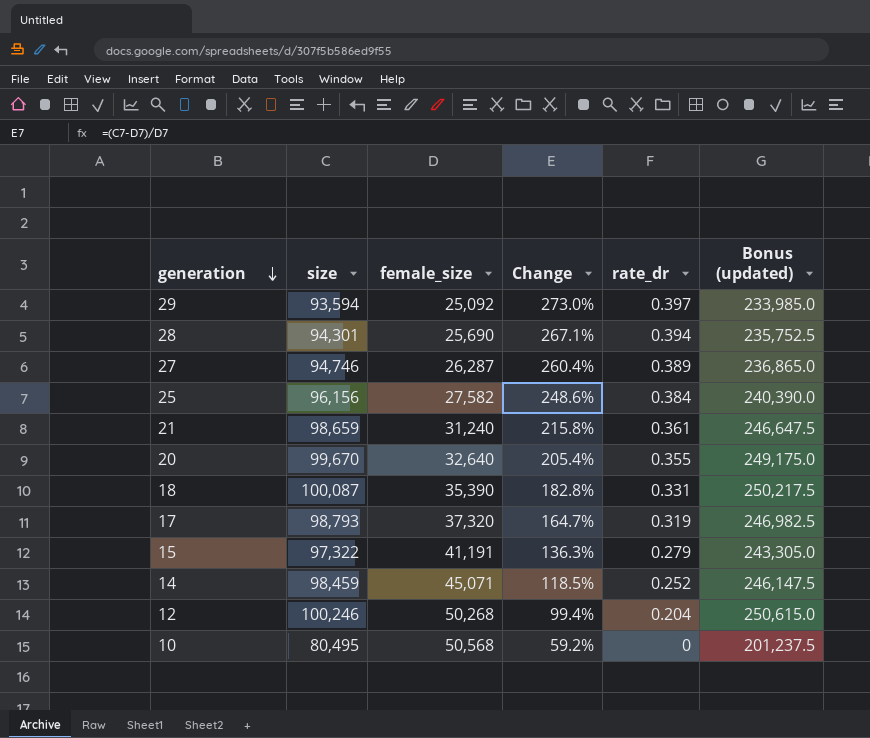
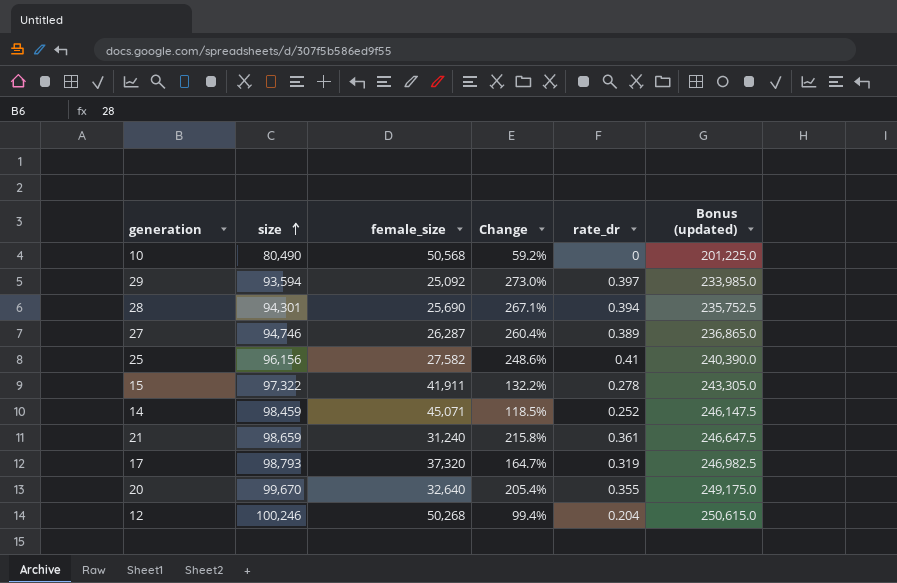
row order: generation descending -> size ascending
row 18: 100,087 | 35,390 | 182.8% | 0.331 | 250,217.5 -> none
10 | size: 80,495 -> 80,490
10 | Bonus (updated): 201,237.5 -> 201,225.0
25 | rate_dr: 0.384 -> 0.41
15 | female_size: 41,191 -> 41,911
15 | Change: 136.3% -> 132.2%
15 | rate_dr: 0.279 -> 0.278

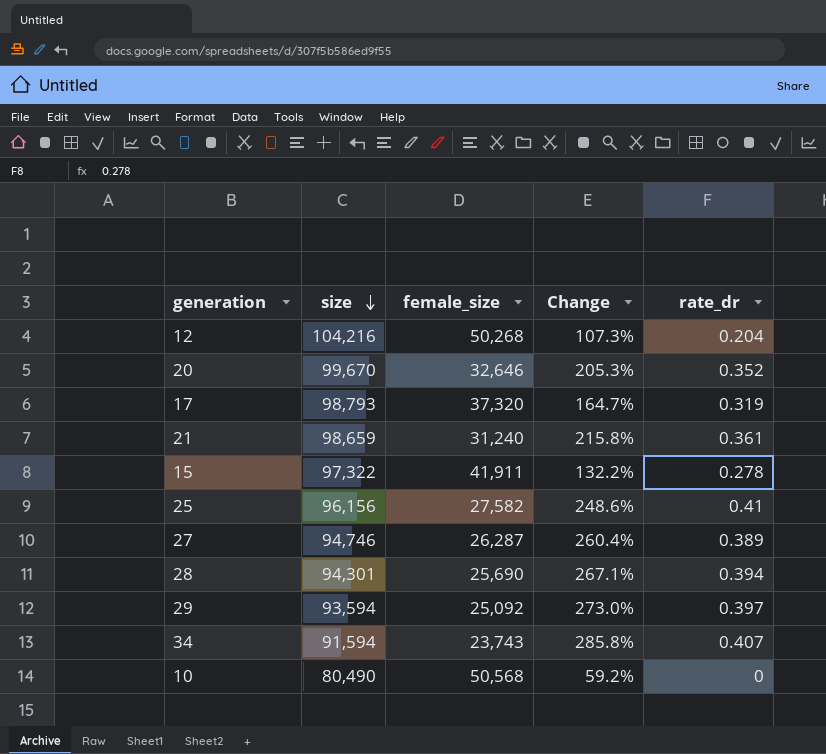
row order: size ascending -> size descending
column Bonus (updated) | formula: [size] * 2.5 -> none
row 14: 98,459 | 45,071 | 118.5% | 0.252 | 246,147.5 -> none
12 | size: 100,246 -> 104,216
12 | Change: 99.4% -> 107.3%
20 | female_size: 32,640 -> 32,646
20 | Change: 205.4% -> 205.3%
20 | rate_dr: 0.355 -> 0.352
row 34: none -> 91,594 | 23,743 | 285.8% | 0.407

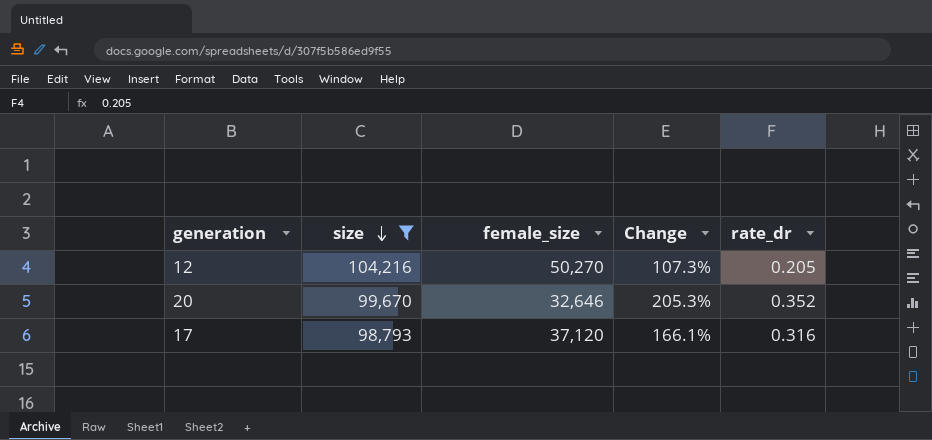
filter: none -> size >= 98,793
12 | female_size: 50,268 -> 50,270
12 | rate_dr: 0.204 -> 0.205
17 | female_size: 37,320 -> 37,120
17 | Change: 164.7% -> 166.1%
17 | rate_dr: 0.319 -> 0.316

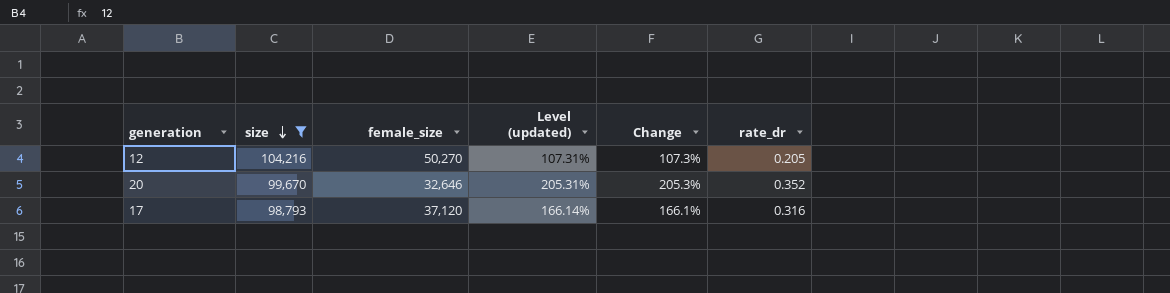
column Level (updated) | formula: none -> ([size] - [female_size]) / [female_size]

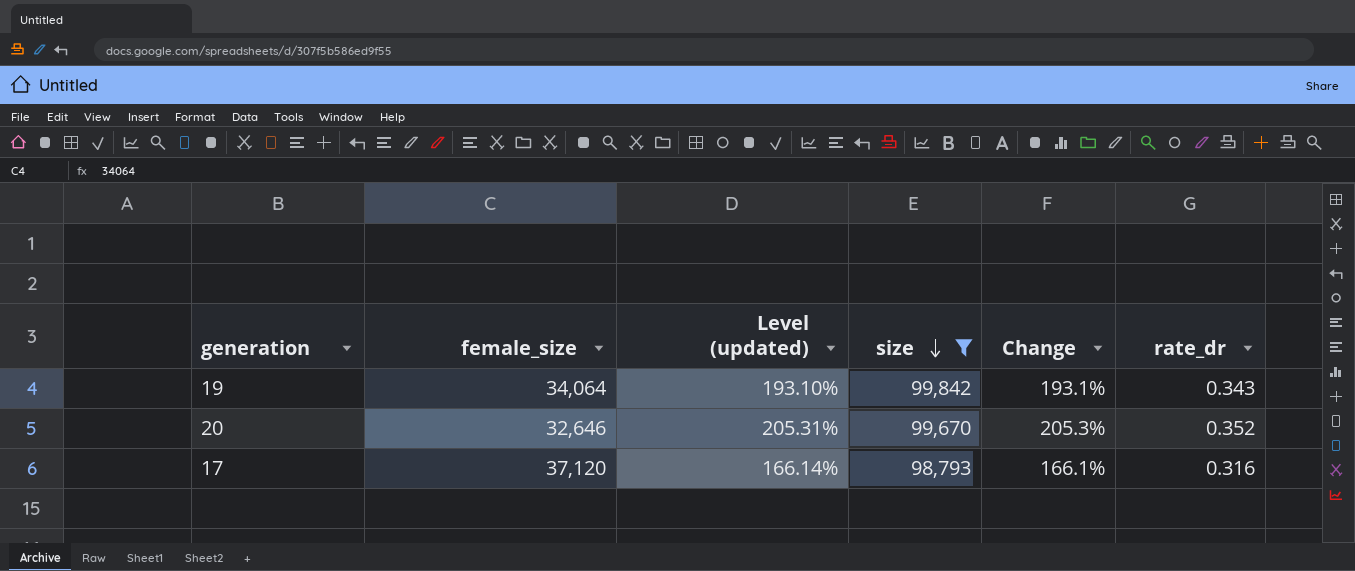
column size | position: 2 -> 4
row 12: 104,216 | 50,270 | 107.31% | 107.3% | 0.205 -> none
row 19: none -> 34,064 | 193.10% | 99,842 | 193.1% | 0.343

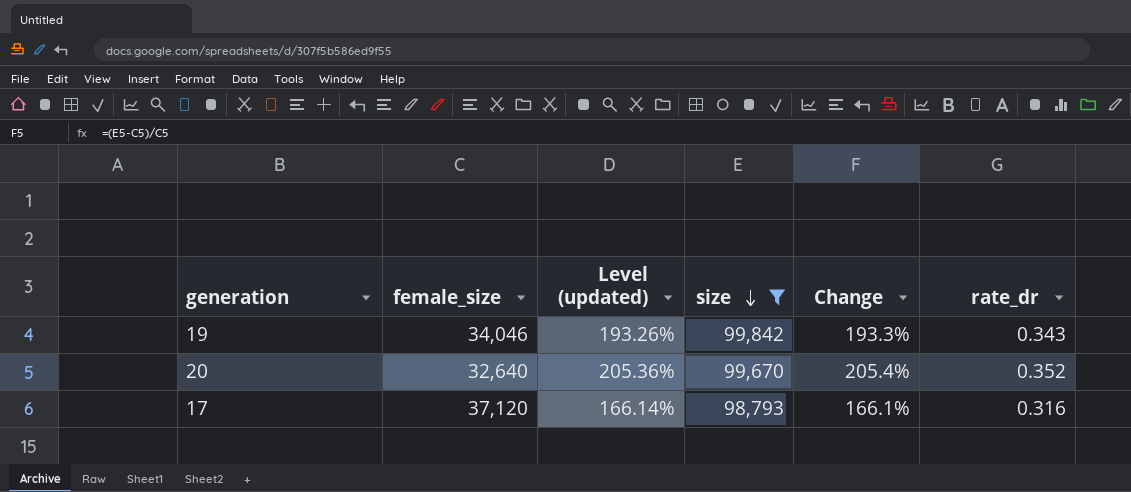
19 | female_size: 34,064 -> 34,046
19 | Level (updated): 193.10% -> 193.26%
19 | Change: 193.1% -> 193.3%
20 | female_size: 32,646 -> 32,640
20 | Level (updated): 205.31% -> 205.36%
20 | Change: 205.3% -> 205.4%

